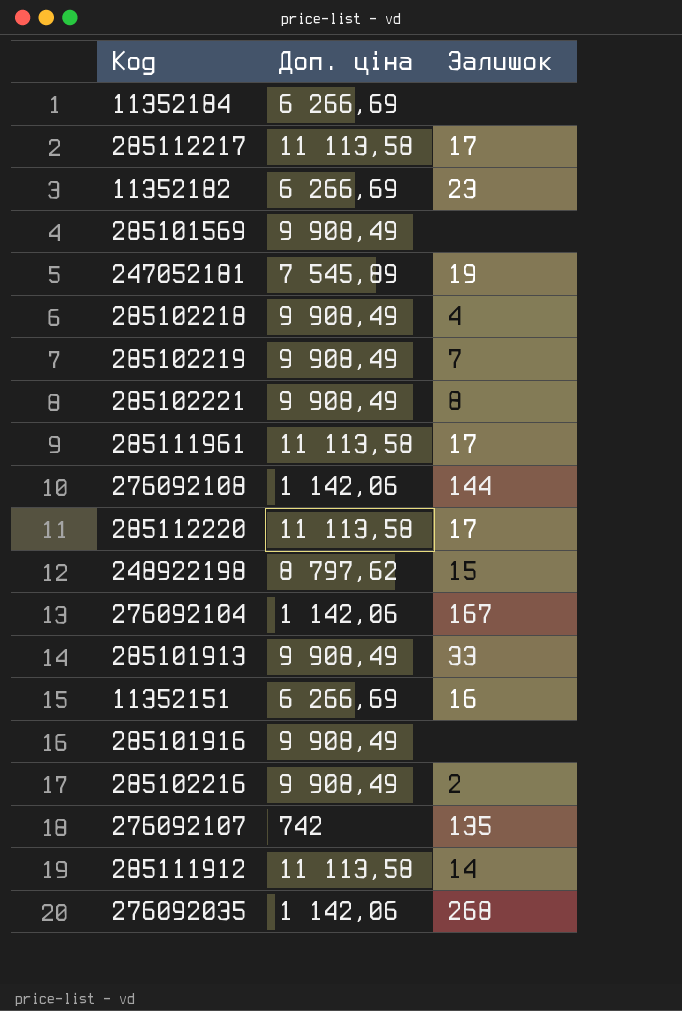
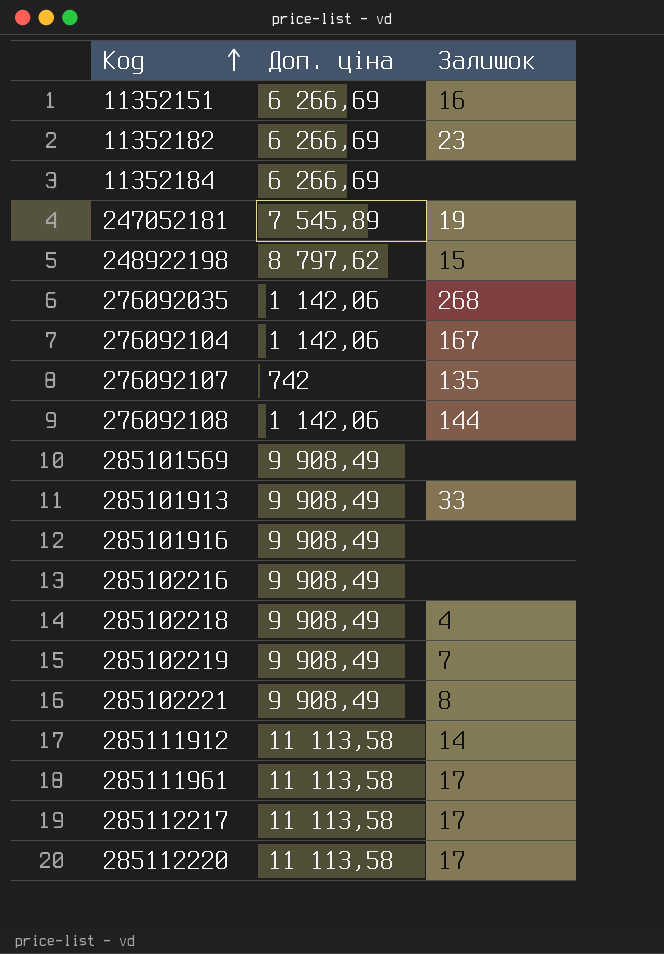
row order: none -> Код ascending
285102216 | Залишок: 2 -> none

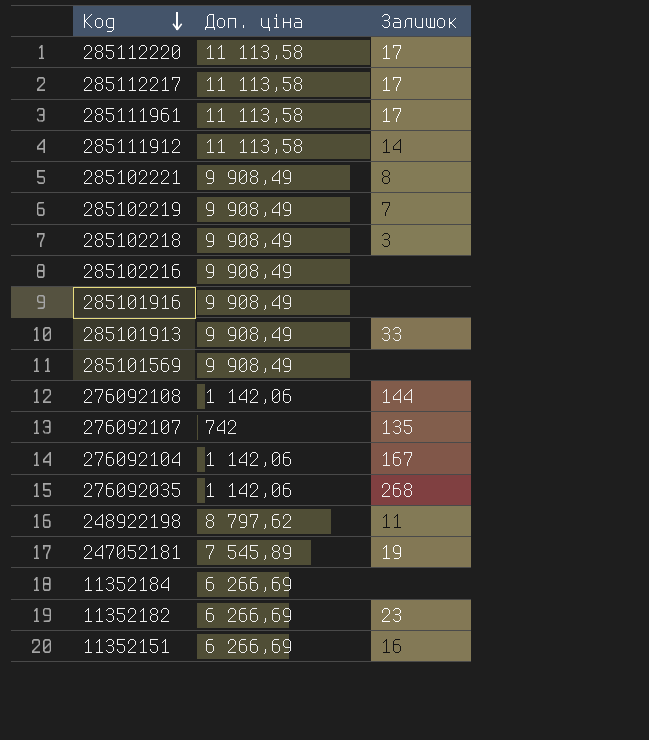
row order: Код ascending -> Код descending
285102218 | Залишок: 4 -> 3
248922198 | Залишок: 15 -> 11

